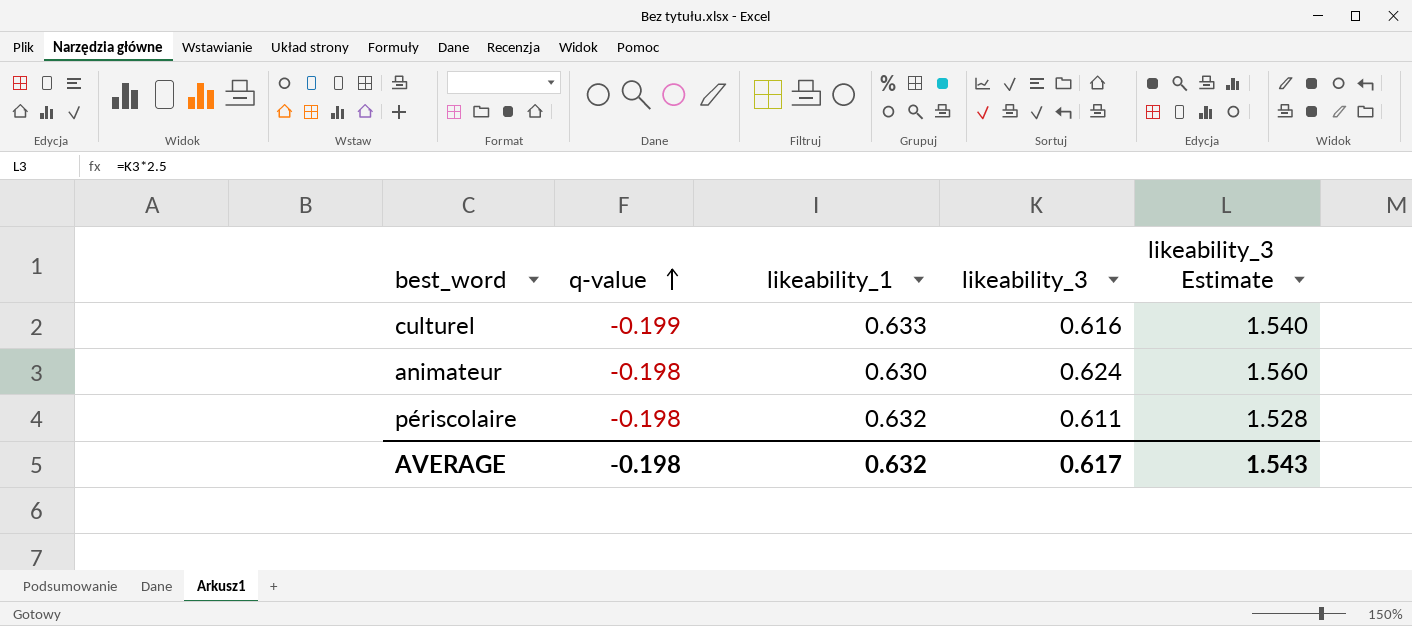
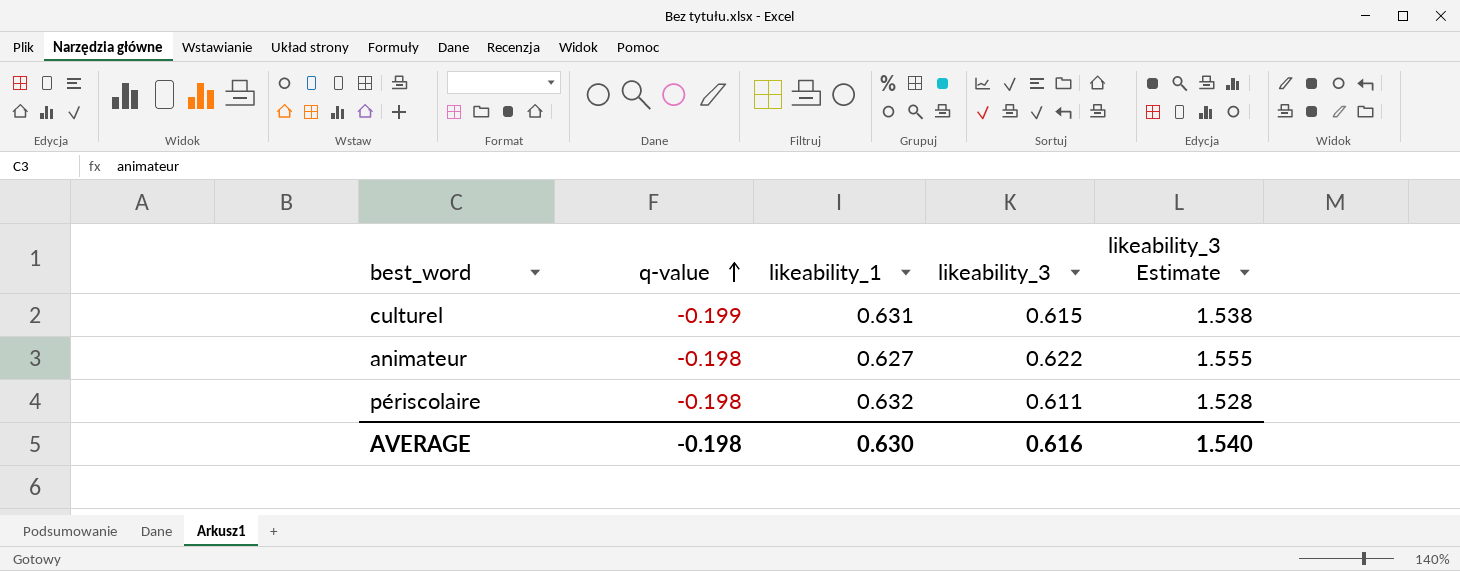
culturel | likeability_1: 0.633 -> 0.631
culturel | likeability_3: 0.616 -> 0.615
culturel | likeability_3 Estimate: 1.540 -> 1.538
animateur | likeability_1: 0.630 -> 0.627
animateur | likeability_3: 0.624 -> 0.622
animateur | likeability_3 Estimate: 1.560 -> 1.555
AVERAGE | likeability_1: 0.632 -> 0.630
AVERAGE | likeability_3: 0.617 -> 0.616
AVERAGE | likeability_3 Estimate: 1.543 -> 1.540

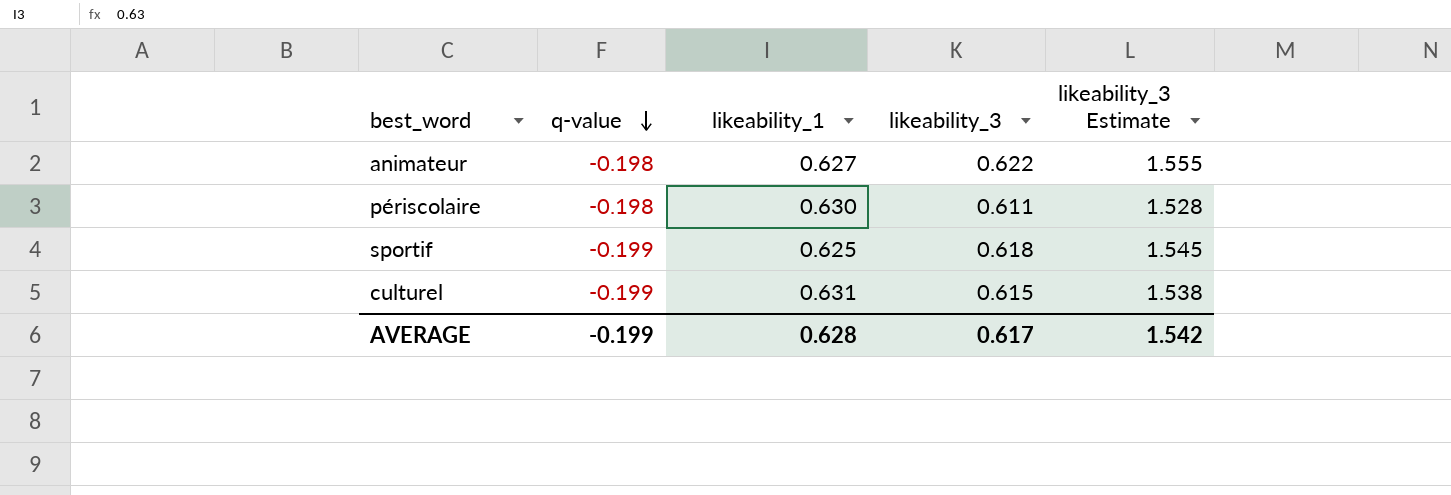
row order: q-value ascending -> q-value descending
périscolaire | likeability_1: 0.632 -> 0.630
row sportif: none -> -0.199 | 0.625 | 0.618 | 1.545
AVERAGE | q-value: -0.198 -> -0.199
AVERAGE | likeability_1: 0.630 -> 0.628
AVERAGE | likeability_3: 0.616 -> 0.617
AVERAGE | likeability_3 Estimate: 1.540 -> 1.542

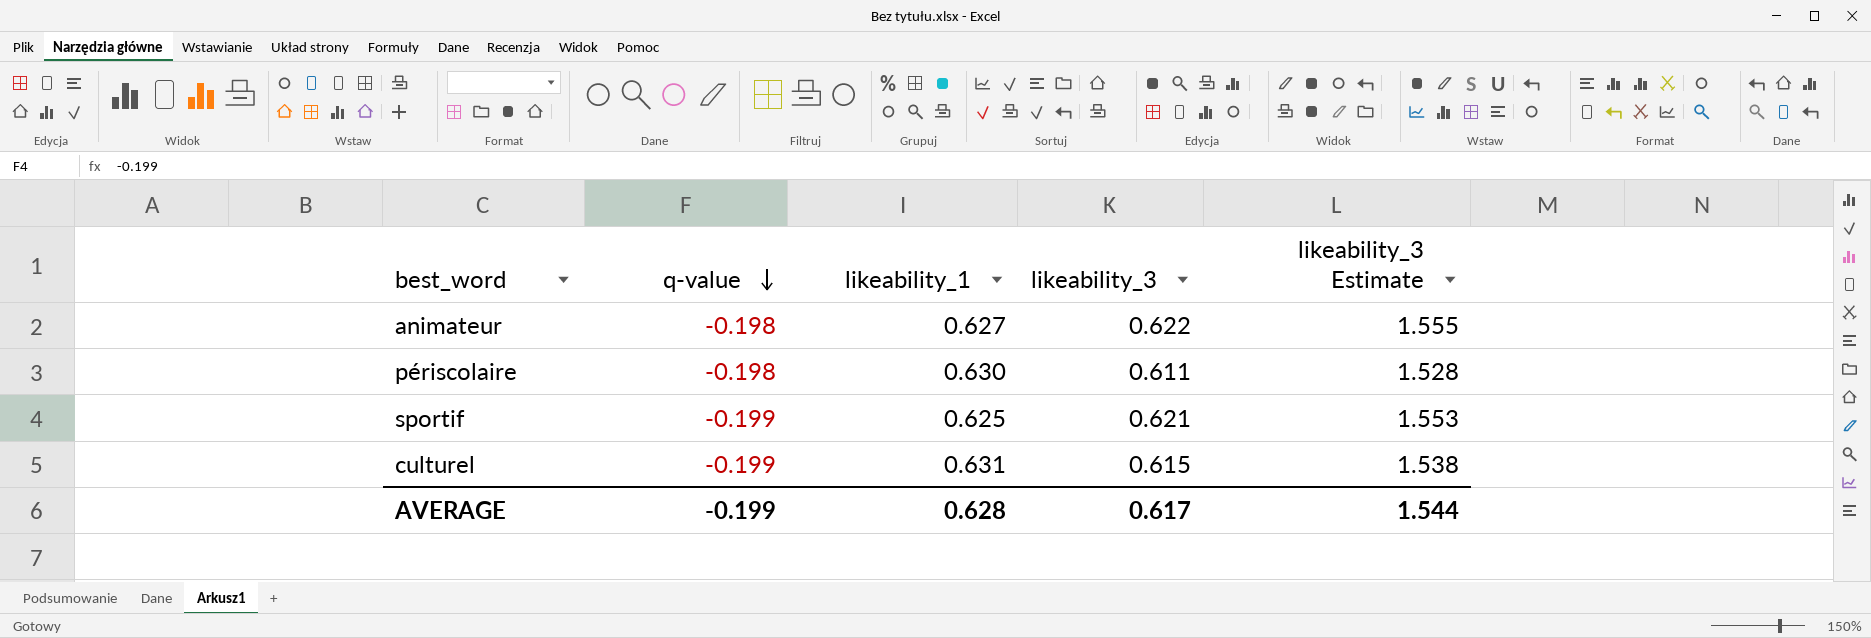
sportif | likeability_3: 0.618 -> 0.621
sportif | likeability_3 Estimate: 1.545 -> 1.553
AVERAGE | likeability_3 Estimate: 1.542 -> 1.544

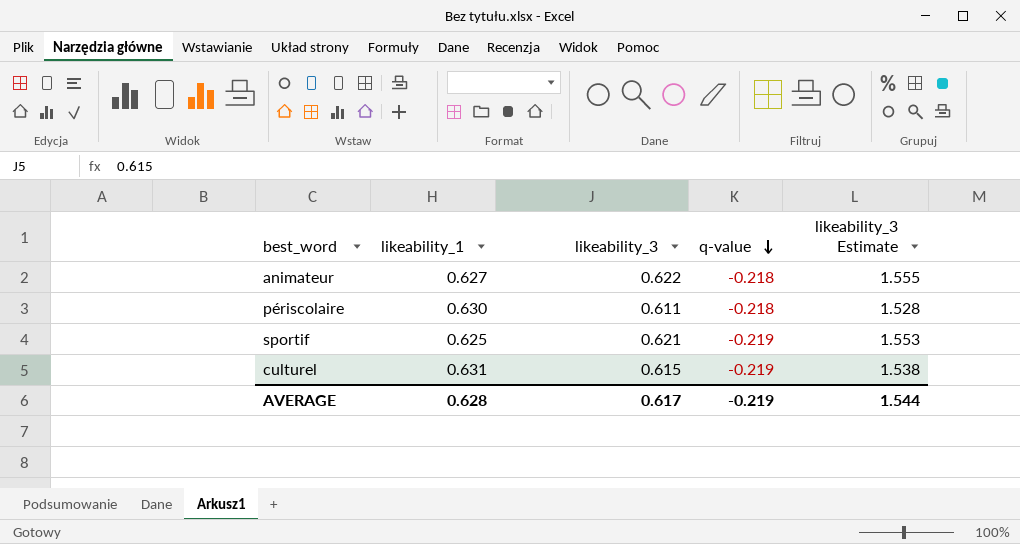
column q-value | position: 2 -> 4
animateur | q-value: -0.198 -> -0.218
périscolaire | q-value: -0.198 -> -0.218
sportif | q-value: -0.199 -> -0.219
culturel | q-value: -0.199 -> -0.219
AVERAGE | q-value: -0.199 -> -0.219

